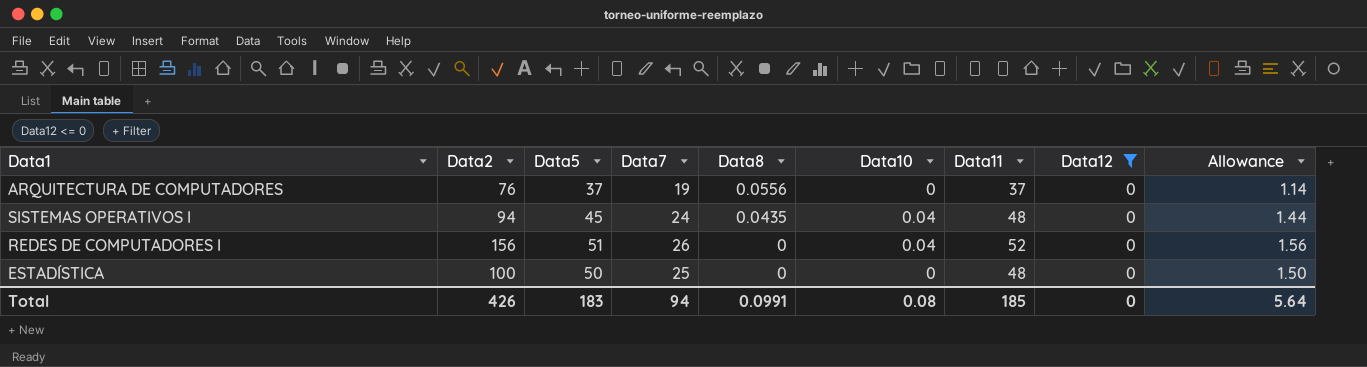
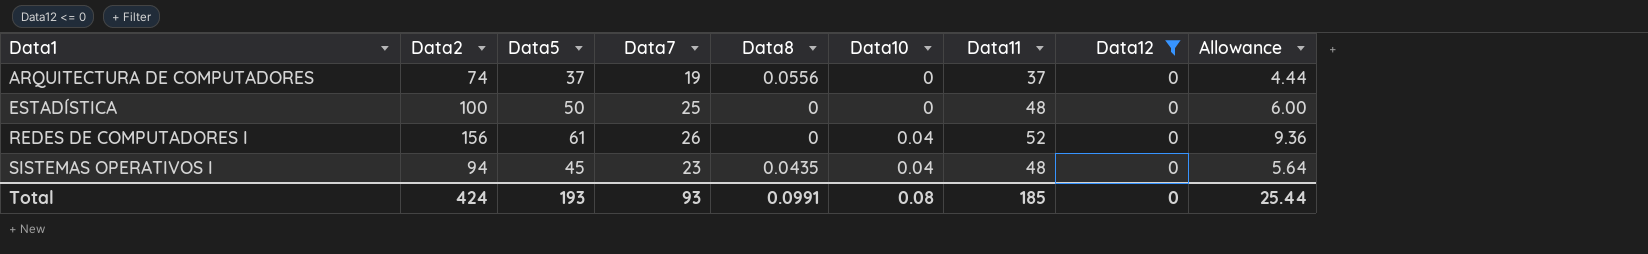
row order: Data8 descending -> Data1 ascending
column Allowance | formula: [Data7] * 0.06 -> [Data2] * 0.06
ARQUITECTURA DE COMPUTADORES | Data2: 76 -> 74
REDES DE COMPUTADORES I | Data5: 51 -> 61
SISTEMAS OPERATIVOS I | Data7: 24 -> 23
Total | Data2: 426 -> 424
Total | Data5: 183 -> 193
Total | Data7: 94 -> 93
Total | Allowance: 5.64 -> 25.44

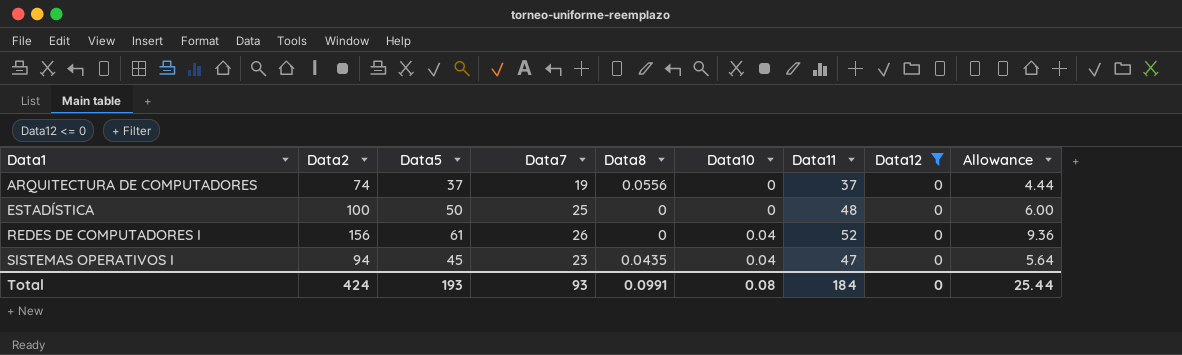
SISTEMAS OPERATIVOS I | Data11: 48 -> 47
Total | Data11: 185 -> 184

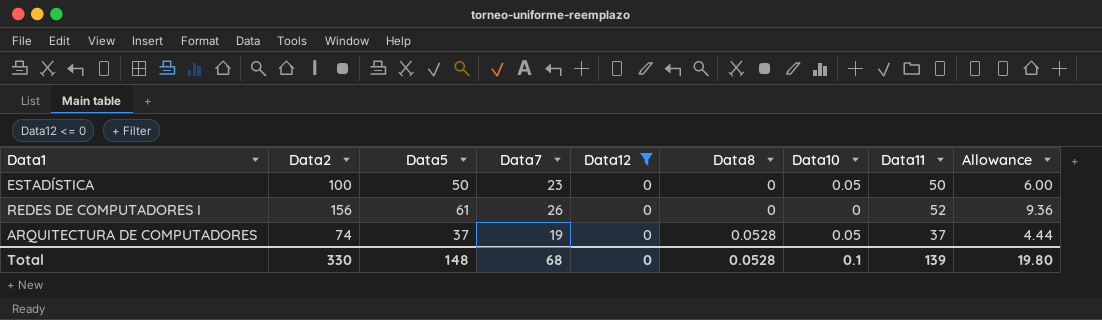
row order: Data1 ascending -> Data8 ascending
column Data12 | position: 8 -> 5
row SISTEMAS OPERATIVOS I: 94 | 45 | 23 | 0.0435 | 0.04 | 47 | 0 | 5.64 -> none
ESTADÍSTICA | Data7: 25 -> 23
ESTADÍSTICA | Data10: 0 -> 0.05
ESTADÍSTICA | Data11: 48 -> 50
REDES DE COMPUTADORES I | Data10: 0.04 -> 0
ARQUITECTURA DE COMPUTADORES | Data8: 0.0556 -> 0.0528
ARQUITECTURA DE COMPUTADORES | Data10: 0 -> 0.05
Total | Data2: 424 -> 330
Total | Data5: 193 -> 148
Total | Data7: 93 -> 68
Total | Data8: 0.0991 -> 0.0528
Total | Data10: 0.08 -> 0.1
Total | Data11: 184 -> 139
Total | Allowance: 25.44 -> 19.80

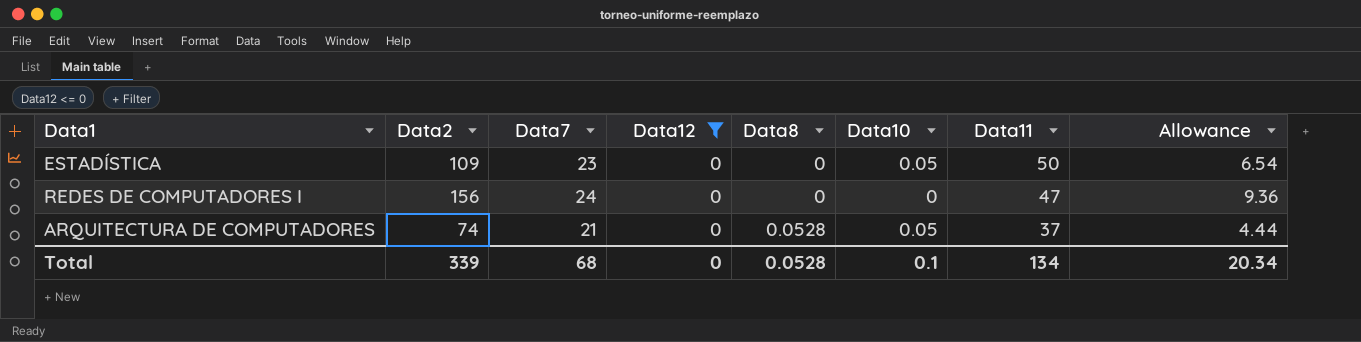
column Data5 | position: 3 -> none
ESTADÍSTICA | Data2: 100 -> 109
ESTADÍSTICA | Allowance: 6.00 -> 6.54
REDES DE COMPUTADORES I | Data7: 26 -> 24
REDES DE COMPUTADORES I | Data11: 52 -> 47
ARQUITECTURA DE COMPUTADORES | Data7: 19 -> 21
Total | Data2: 330 -> 339
Total | Data11: 139 -> 134
Total | Allowance: 19.80 -> 20.34

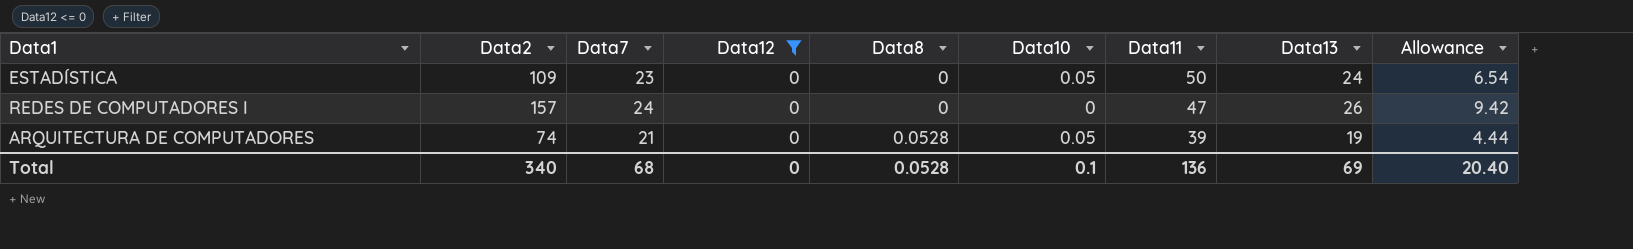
column Data13 | position: none -> 8
REDES DE COMPUTADORES I | Data2: 156 -> 157
REDES DE COMPUTADORES I | Allowance: 9.36 -> 9.42
ARQUITECTURA DE COMPUTADORES | Data11: 37 -> 39
Total | Data2: 339 -> 340
Total | Data11: 134 -> 136
Total | Allowance: 20.34 -> 20.40

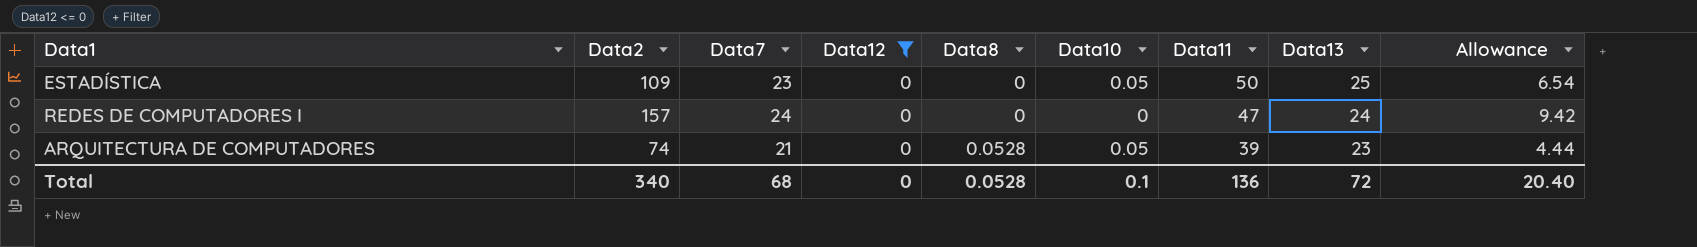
ESTADÍSTICA | Data13: 24 -> 25
REDES DE COMPUTADORES I | Data13: 26 -> 24
ARQUITECTURA DE COMPUTADORES | Data13: 19 -> 23
Total | Data13: 69 -> 72

